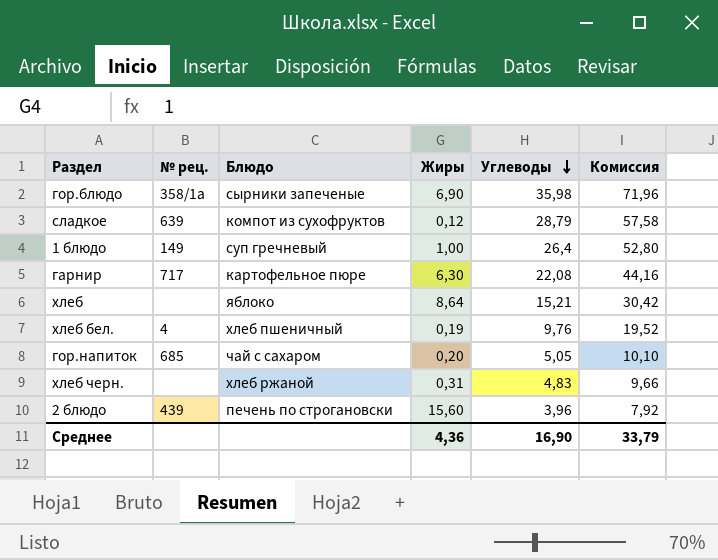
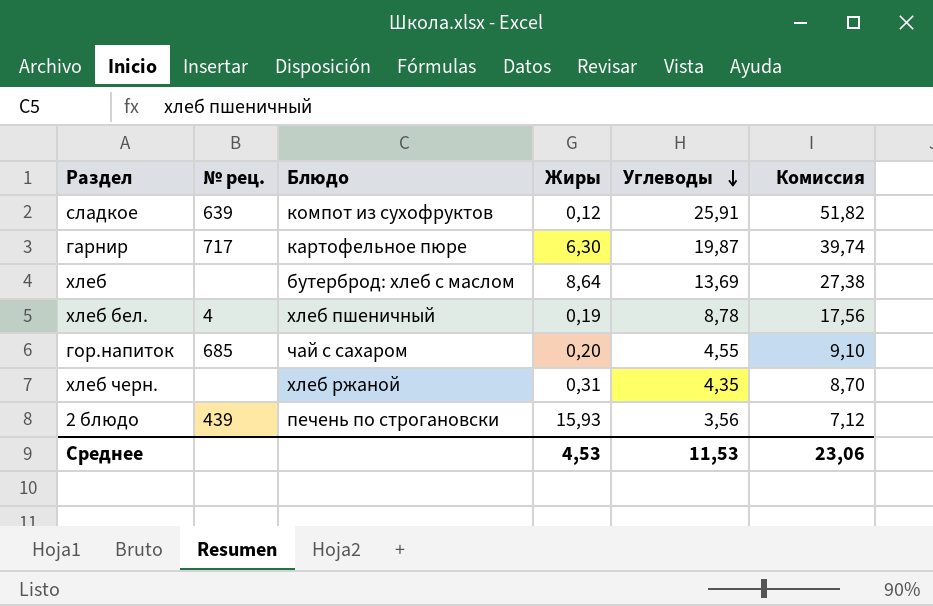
row гор.блюдо: 358/1а | сырники запеченые | 6,90 | 35,98 | 71,96 -> none
row 1 блюдо: 149 | суп гречневый | 1,00 | 26,4 | 52,80 -> none
сладкое | Углеводы: 28,79 -> 25,91
сладкое | Комиссия: 57,58 -> 51,82
гарнир | Углеводы: 22,08 -> 19,87
гарнир | Комиссия: 44,16 -> 39,74
хлеб | Блюдо: яблоко -> бутерброд: хлеб с маслом
хлеб | Углеводы: 15,21 -> 13,69
хлеб | Комиссия: 30,42 -> 27,38
хлеб бел. | Углеводы: 9,76 -> 8,78
хлеб бел. | Комиссия: 19,52 -> 17,56
гор.напиток | Углеводы: 5,05 -> 4,55
гор.напиток | Комиссия: 10,10 -> 9,10
хлеб черн. | Углеводы: 4,83 -> 4,35
хлеб черн. | Комиссия: 9,66 -> 8,70
2 блюдо | Жиры: 15,60 -> 15,93
2 блюдо | Углеводы: 3,96 -> 3,56
2 блюдо | Комиссия: 7,92 -> 7,12
Среднее | Жиры: 4,36 -> 4,53
Среднее | Углеводы: 16,90 -> 11,53
Среднее | Комиссия: 33,79 -> 23,06

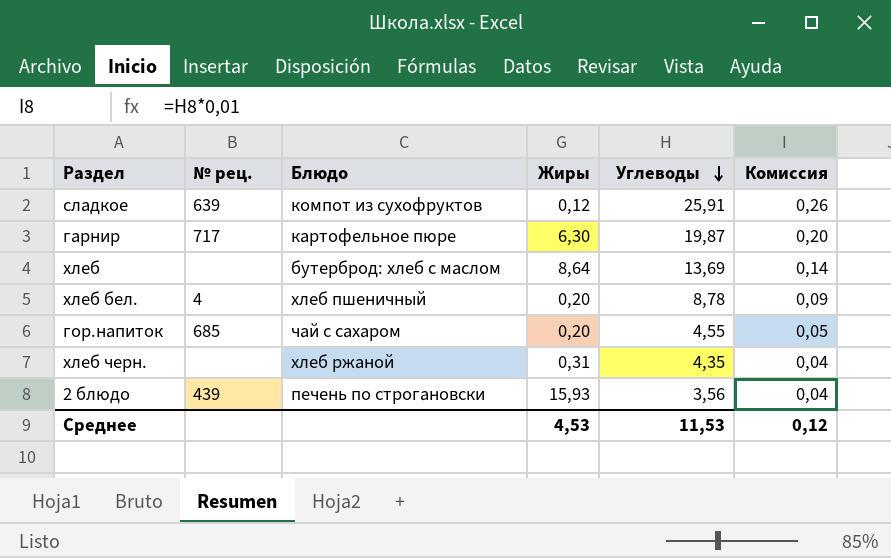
column Комиссия | formula: [Углеводы] * 2 -> [Углеводы] * 0,01
хлеб бел. | Жиры: 0,19 -> 0,20
Среднее | Комиссия: 23,06 -> 0,12

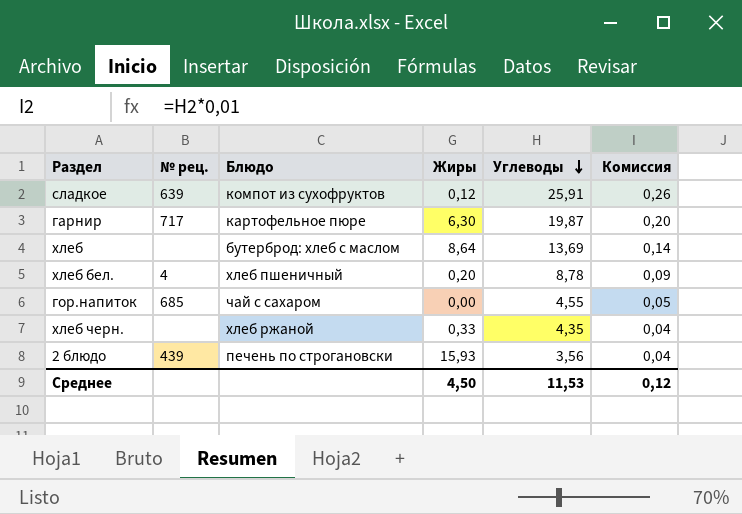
гор.напиток | Жиры: 0,20 -> 0,00
хлеб черн. | Жиры: 0,31 -> 0,33
Среднее | Жиры: 4,53 -> 4,50

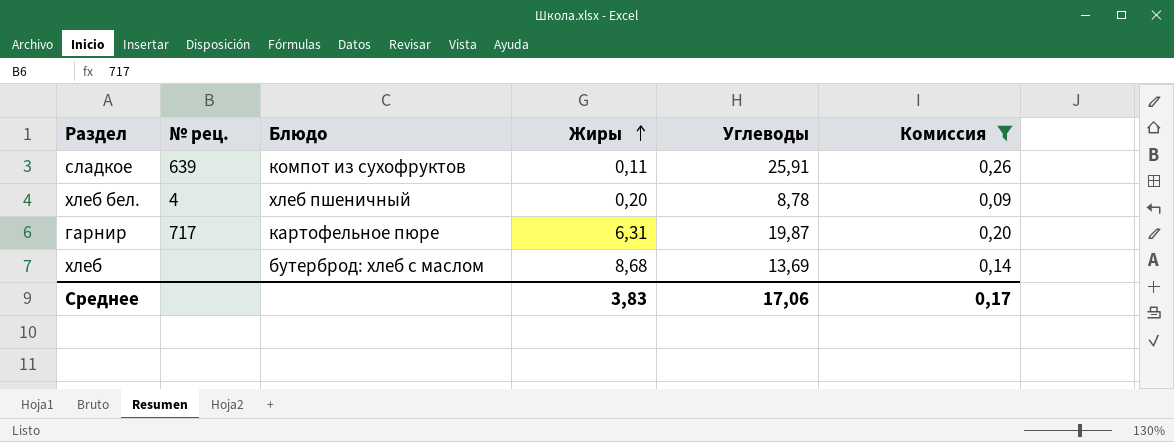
filter: none -> Комиссия >= 0,09
row order: Углеводы descending -> Жиры ascending
сладкое | Жиры: 0,12 -> 0,11
гарнир | Жиры: 6,30 -> 6,31
хлеб | Жиры: 8,64 -> 8,68
Среднее | Жиры: 4,50 -> 3,83
Среднее | Углеводы: 11,53 -> 17,06
Среднее | Комиссия: 0,12 -> 0,17

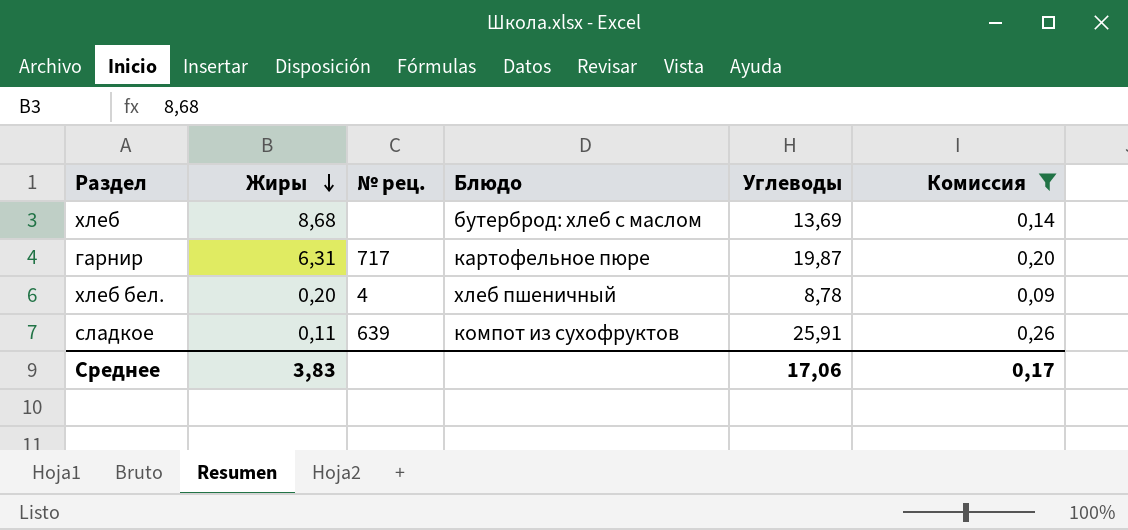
row order: Жиры ascending -> Жиры descending
column Жиры | position: 4 -> 2

